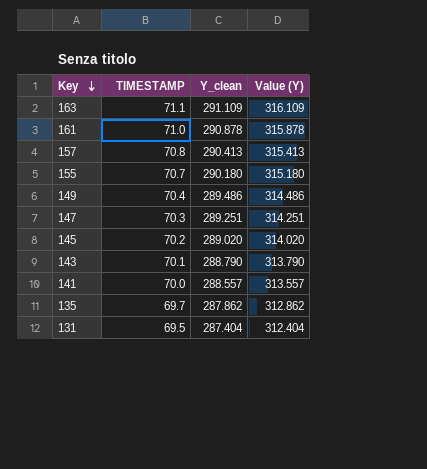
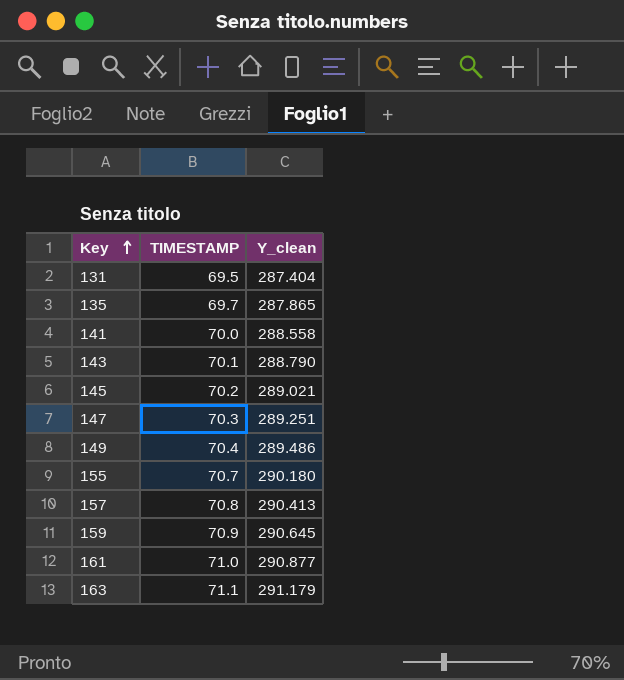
row order: Key descending -> Key ascending
column Value (Y) | formula: [Y_clean] + 25 -> none
135 | Y_clean: 287.862 -> 287.865
141 | Y_clean: 288.557 -> 288.558
145 | Y_clean: 289.020 -> 289.021
row 159: none -> 70.9 | 290.645
161 | Y_clean: 290.878 -> 290.877
163 | Y_clean: 291.109 -> 291.179

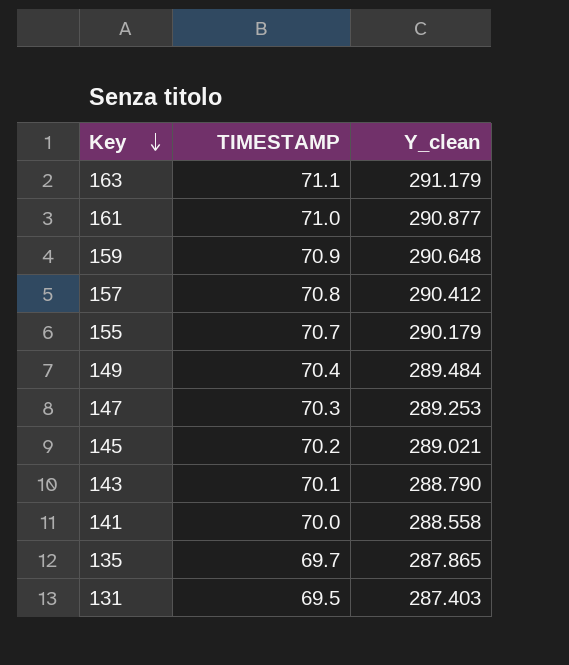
row order: Key ascending -> Key descending
159 | Y_clean: 290.645 -> 290.648
157 | Y_clean: 290.413 -> 290.412
155 | Y_clean: 290.180 -> 290.179
149 | Y_clean: 289.486 -> 289.484
147 | Y_clean: 289.251 -> 289.253
131 | Y_clean: 287.404 -> 287.403

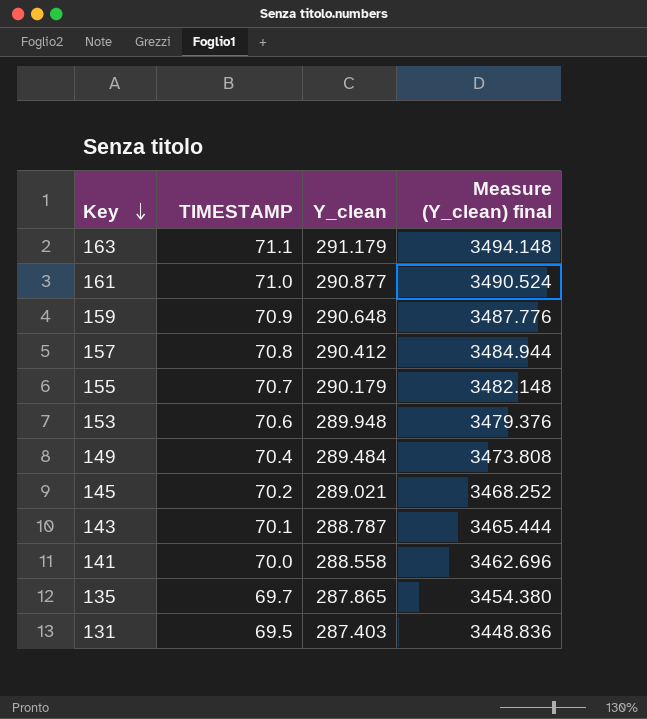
column Measure (Y_clean) final | formula: none -> [Y_clean] * 12
row 147: 70.3 | 289.253 -> none
row 153: none -> 70.6 | 289.948 | 3479.376
143 | Y_clean: 288.790 -> 288.787

